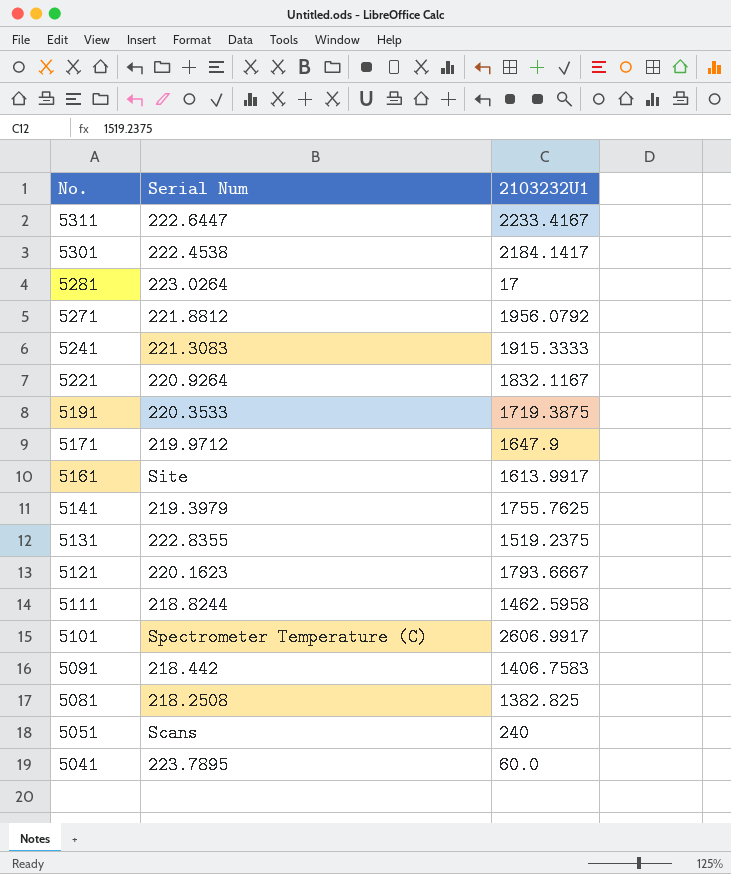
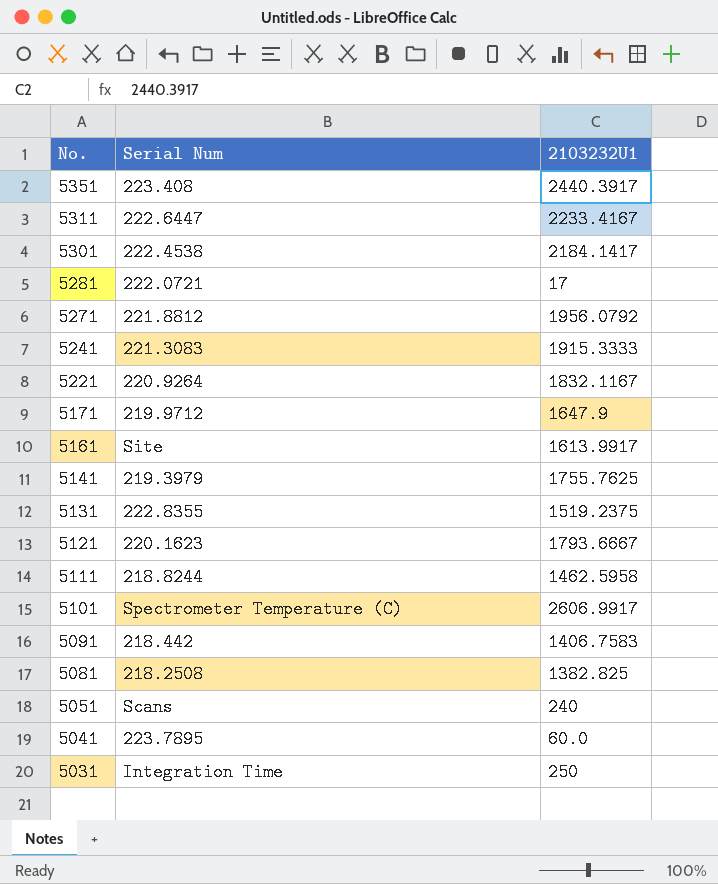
row 5191: 220.3533 | 1719.3875 -> none
row 5351: none -> 223.408 | 2440.3917
5281 | Serial Num: 223.0264 -> 222.0721
row 5031: none -> Integration Time | 250

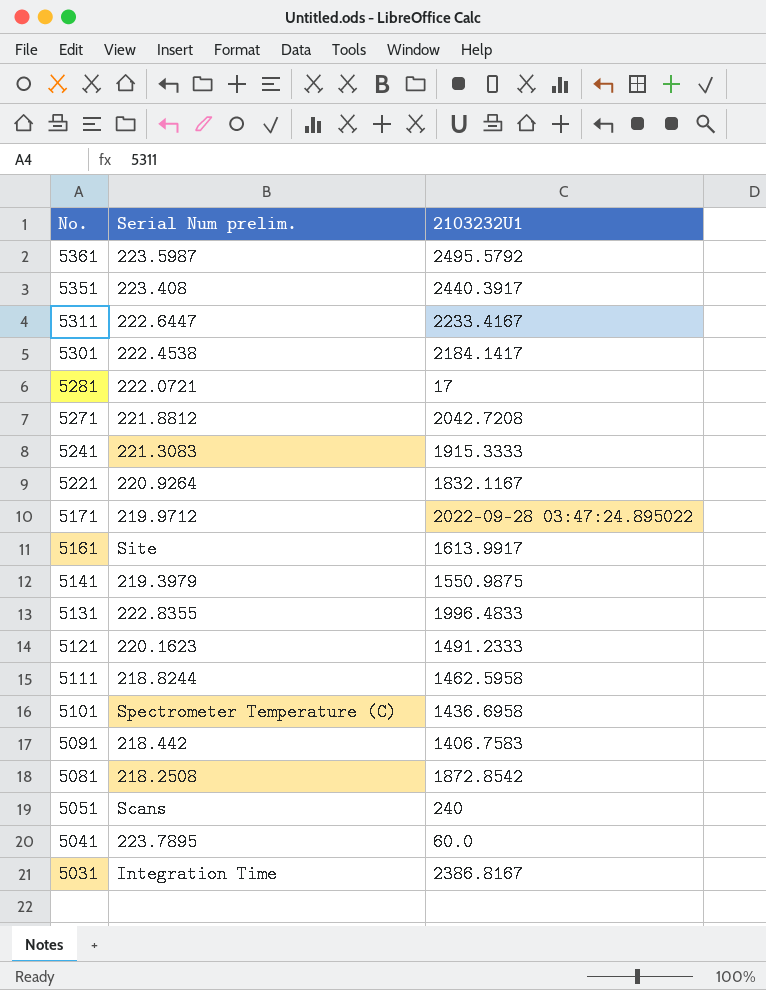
column name: Serial Num -> Serial Num prelim.
row 5361: none -> 223.5987 | 2495.5792
5271 | 2103232U1: 1956.0792 -> 2042.7208
5171 | 2103232U1: 1647.9 -> 2022-09-28 03:47:24.895022
5141 | 2103232U1: 1755.7625 -> 1550.9875
5131 | 2103232U1: 1519.2375 -> 1996.4833
5121 | 2103232U1: 1793.6667 -> 1491.2333
5101 | 2103232U1: 2606.9917 -> 1436.6958
5081 | 2103232U1: 1382.825 -> 1872.8542
5031 | 2103232U1: 250 -> 2386.8167

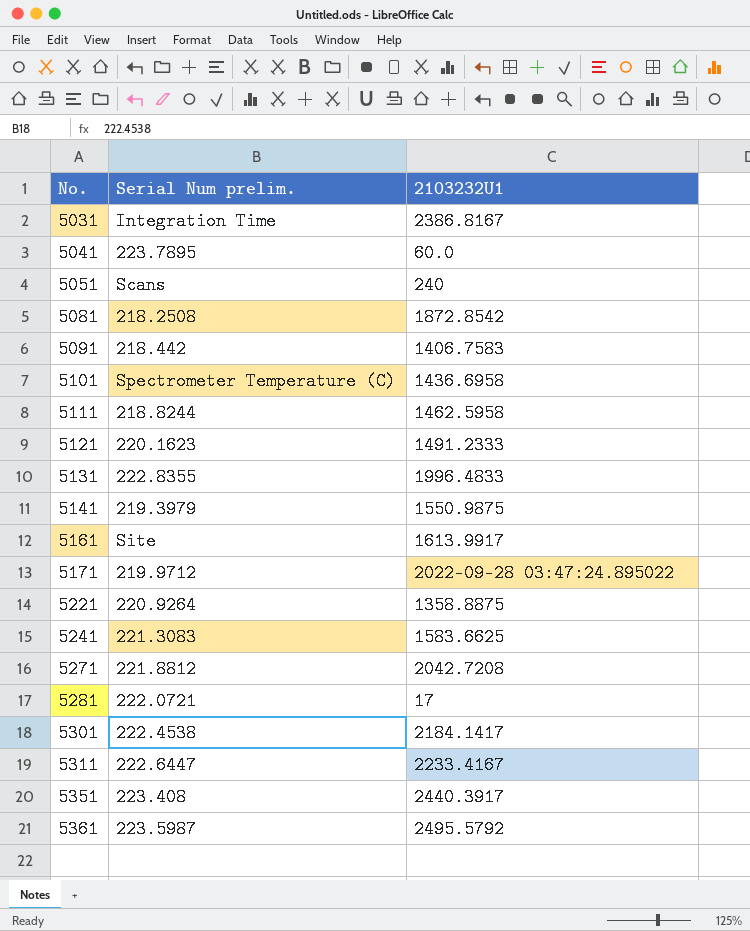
row order: No. descending -> No. ascending
5221 | 2103232U1: 1832.1167 -> 1358.8875
5241 | 2103232U1: 1915.3333 -> 1583.6625

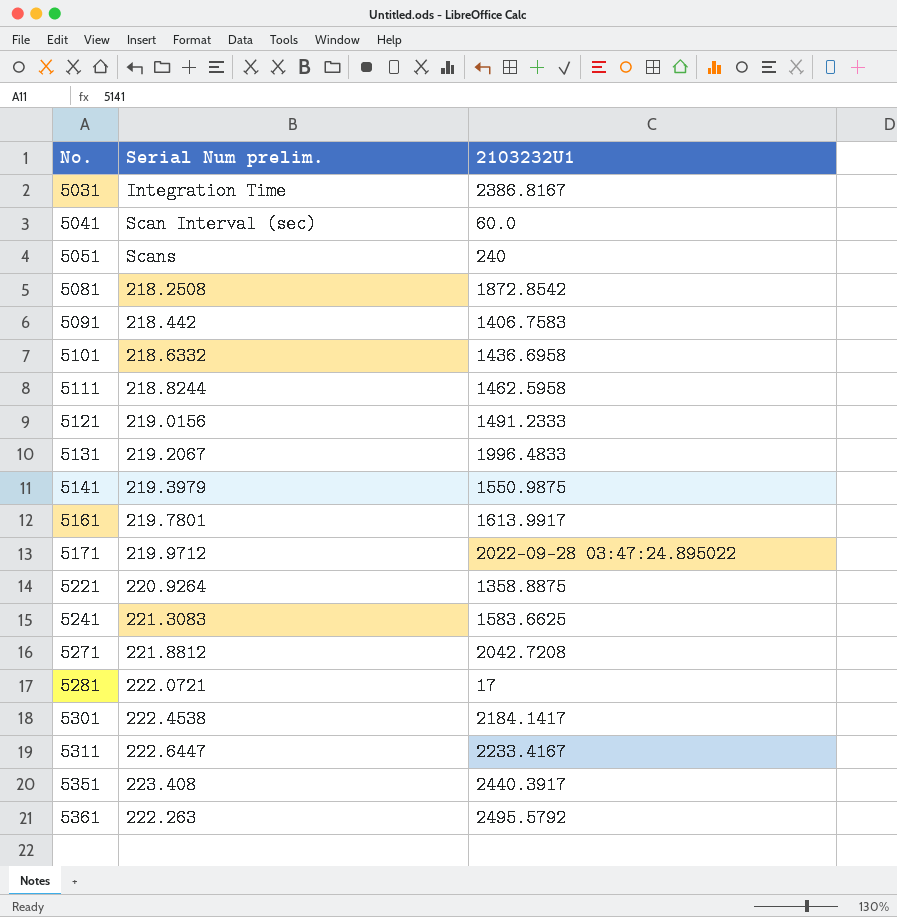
5041 | Serial Num prelim.: 223.7895 -> Scan Interval (sec)
5101 | Serial Num prelim.: Spectrometer Temperature (C) -> 218.6332
5121 | Serial Num prelim.: 220.1623 -> 219.0156
5131 | Serial Num prelim.: 222.8355 -> 219.2067
5161 | Serial Num prelim.: Site -> 219.7801
5361 | Serial Num prelim.: 223.5987 -> 222.263

